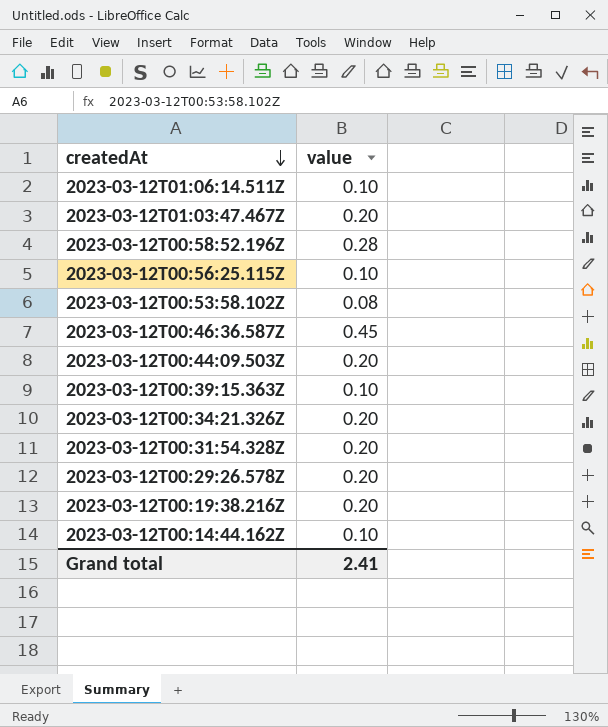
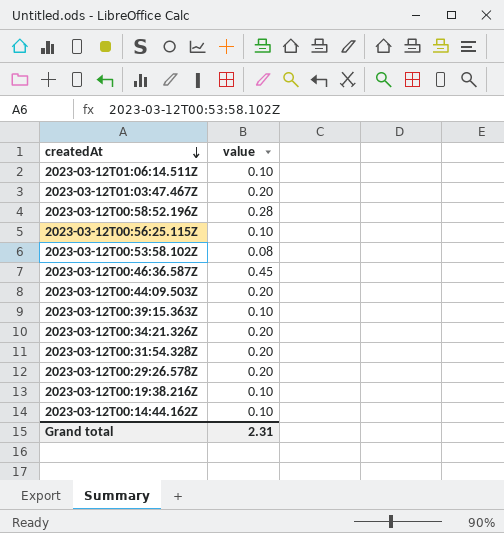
2023-03-12T00:19:38.216Z | value: 0.20 -> 0.10
Grand total | value: 2.41 -> 2.31

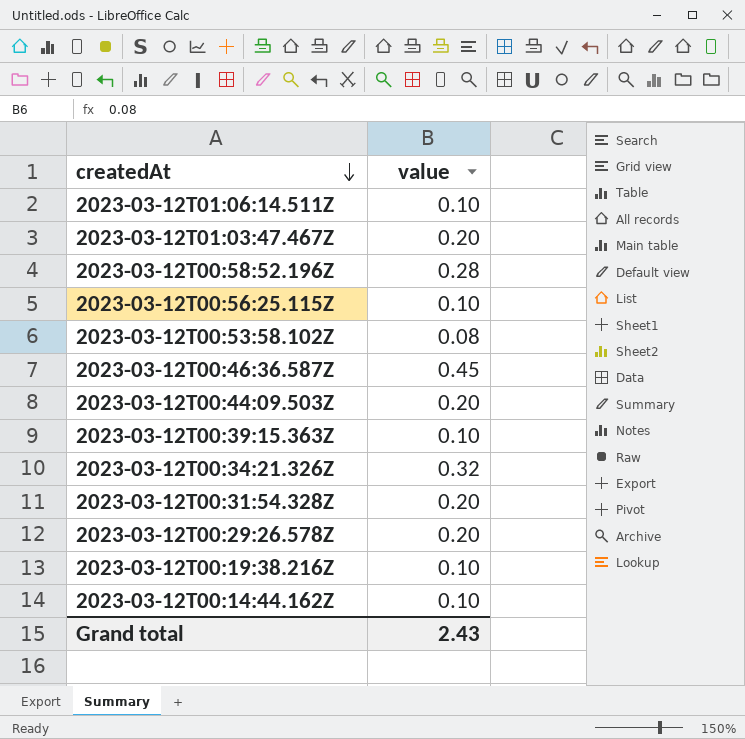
2023-03-12T00:34:21.326Z | value: 0.20 -> 0.32
Grand total | value: 2.31 -> 2.43

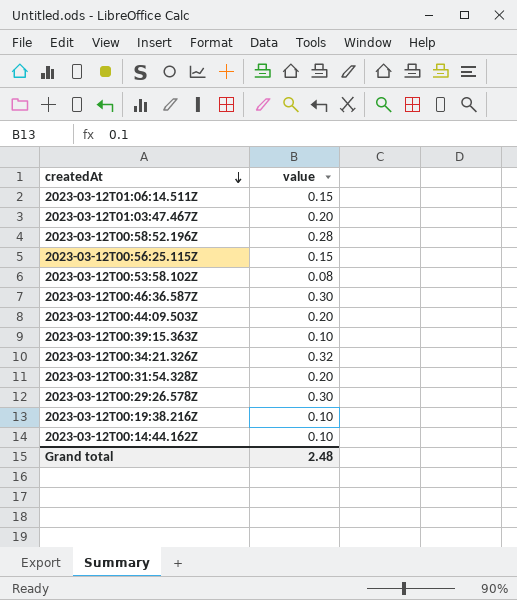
2023-03-12T01:06:14.511Z | value: 0.10 -> 0.15
2023-03-12T00:56:25.115Z | value: 0.10 -> 0.15
2023-03-12T00:46:36.587Z | value: 0.45 -> 0.30
2023-03-12T00:29:26.578Z | value: 0.20 -> 0.30
Grand total | value: 2.43 -> 2.48

